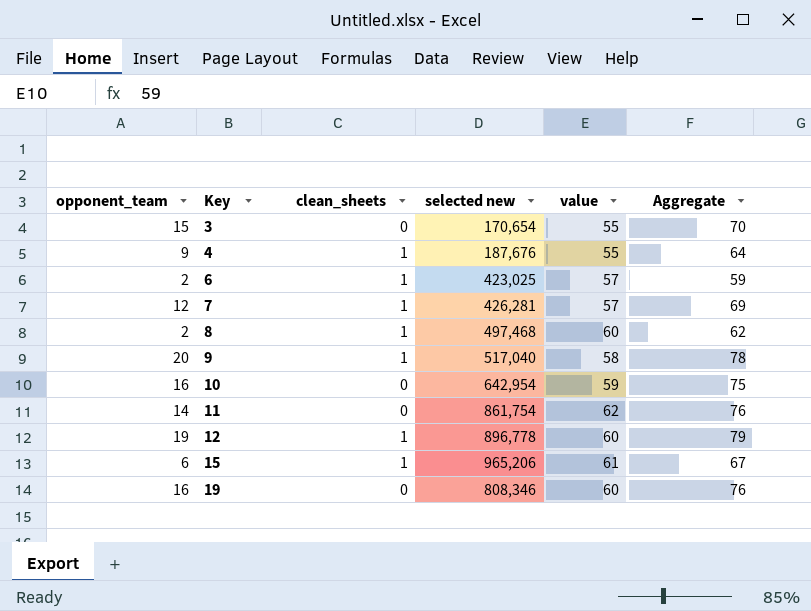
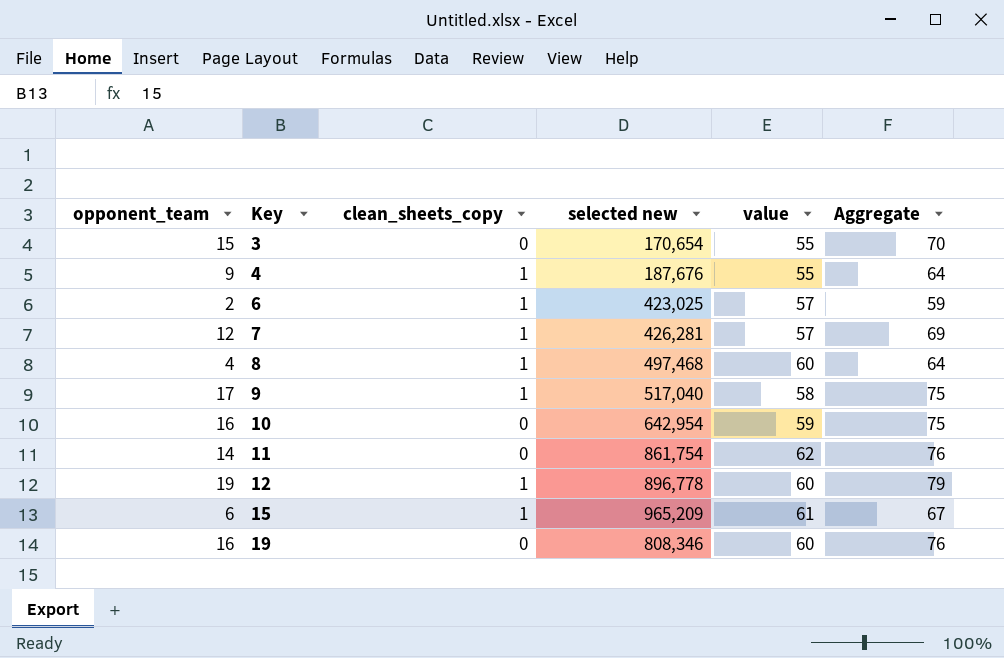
column name: clean_sheets -> clean_sheets_copy
8 | opponent_team: 2 -> 4
8 | Aggregate: 62 -> 64
9 | opponent_team: 20 -> 17
9 | Aggregate: 78 -> 75
15 | selected new: 965,206 -> 965,209

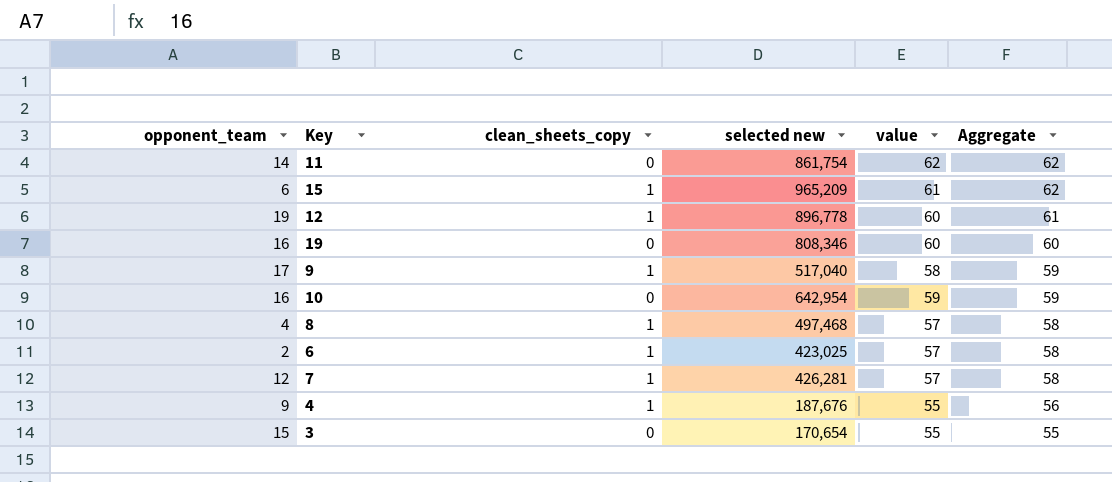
row order: Key ascending -> Aggregate descending
column Aggregate | formula: [opponent_team] + [value] -> [clean_sheets_copy] + [value]
8 | value: 60 -> 57

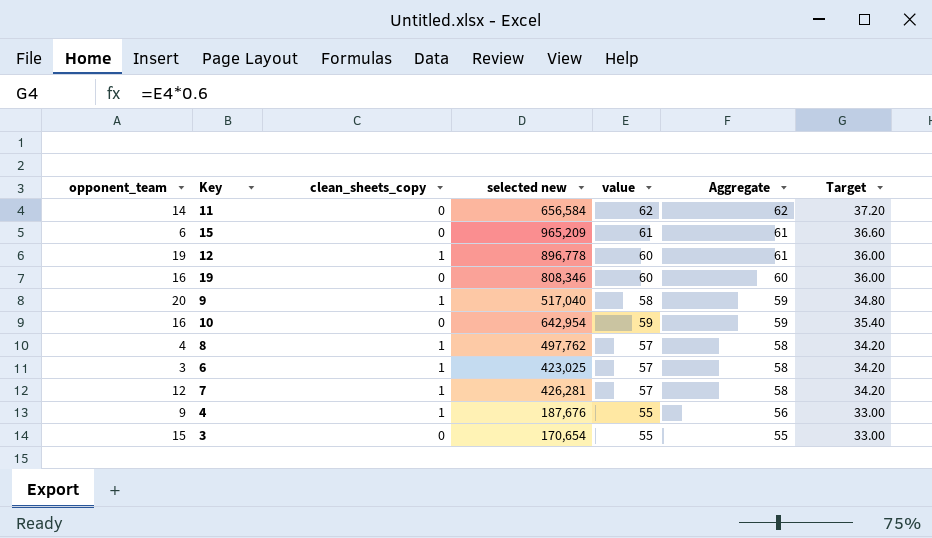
column Target | formula: none -> [value] * 0.6
11 | selected new: 861,754 -> 656,584
15 | clean_sheets_copy: 1 -> 0
15 | Aggregate: 62 -> 61
9 | opponent_team: 17 -> 20
8 | selected new: 497,468 -> 497,762
6 | opponent_team: 2 -> 3

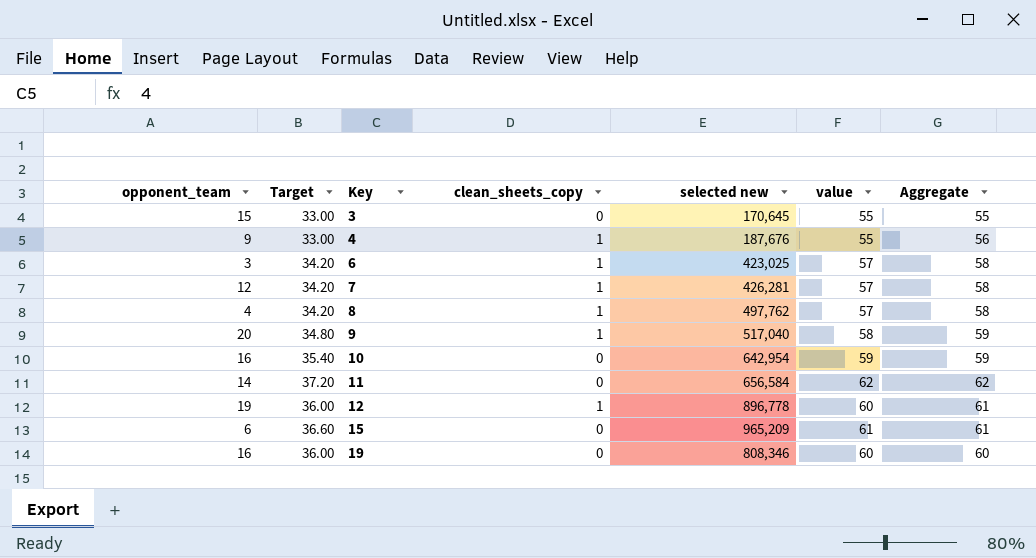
row order: Aggregate descending -> Key ascending
column Target | position: 7 -> 2
3 | selected new: 170,654 -> 170,645

